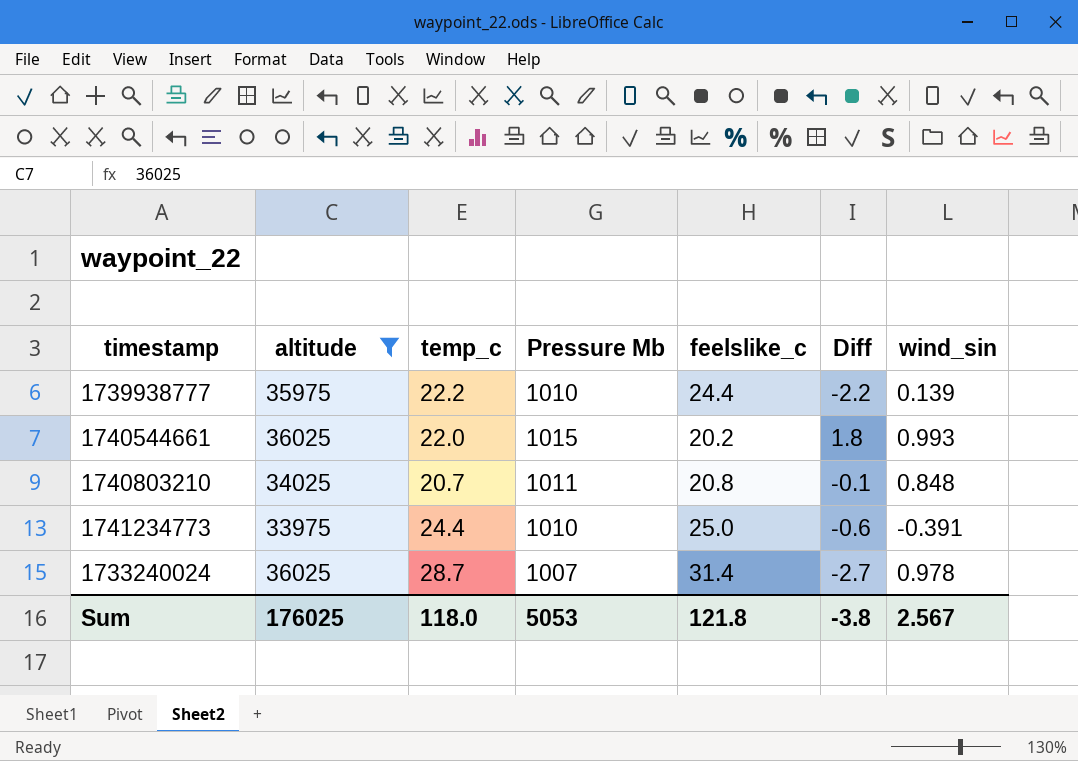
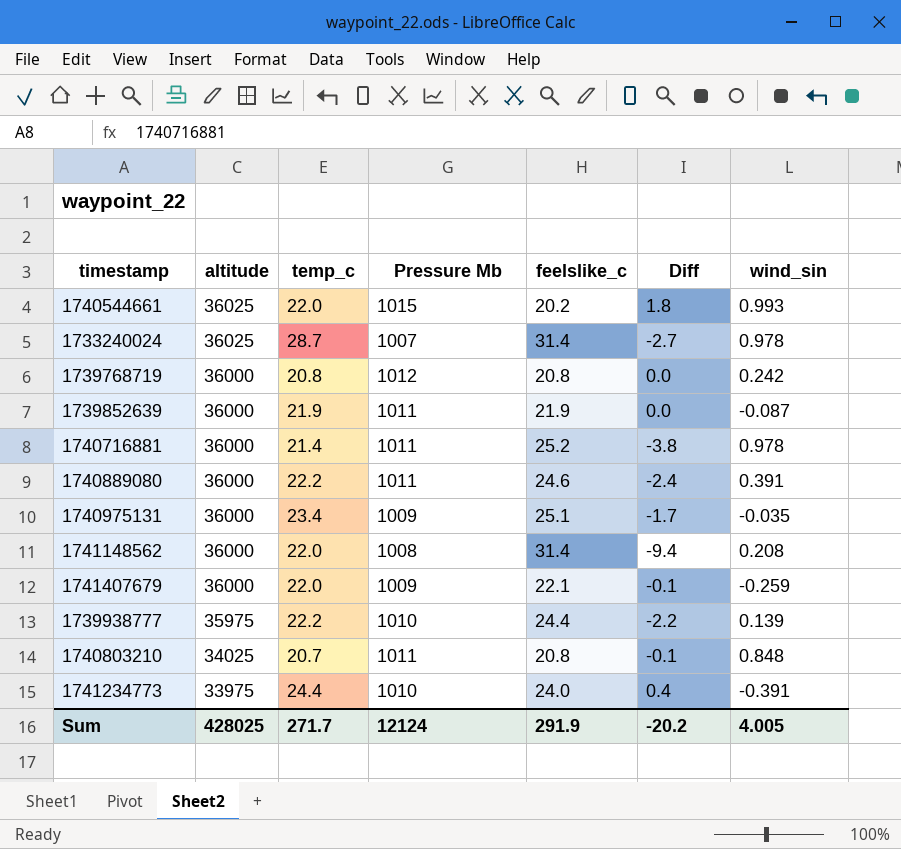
filter: altitude != 36000 -> none
row order: none -> altitude descending
1741234773 | feelslike_c: 25.0 -> 24.0
1741234773 | Diff: -0.6 -> 0.4
Sum | altitude: 176025 -> 428025
Sum | temp_c: 118.0 -> 271.7
Sum | Pressure Mb: 5053 -> 12124
Sum | feelslike_c: 121.8 -> 291.9
Sum | Diff: -3.8 -> -20.2
Sum | wind_sin: 2.567 -> 4.005

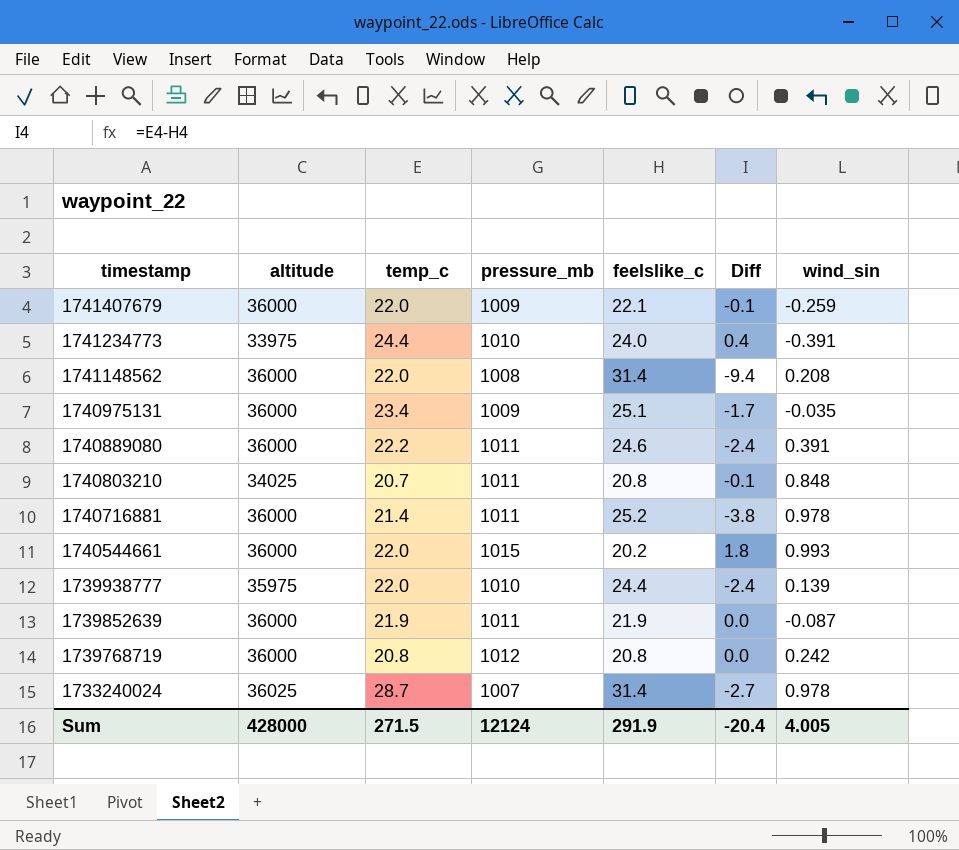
row order: altitude descending -> timestamp descending
column name: Pressure Mb -> pressure_mb
1740544661 | altitude: 36025 -> 36000
1739938777 | temp_c: 22.2 -> 22.0
1739938777 | Diff: -2.2 -> -2.4
Sum | altitude: 428025 -> 428000
Sum | temp_c: 271.7 -> 271.5
Sum | Diff: -20.2 -> -20.4

